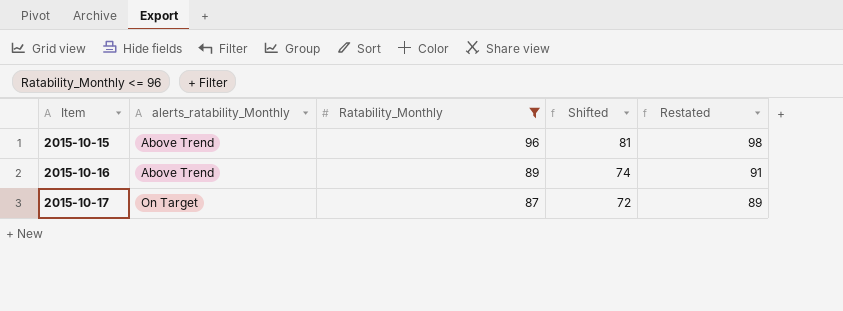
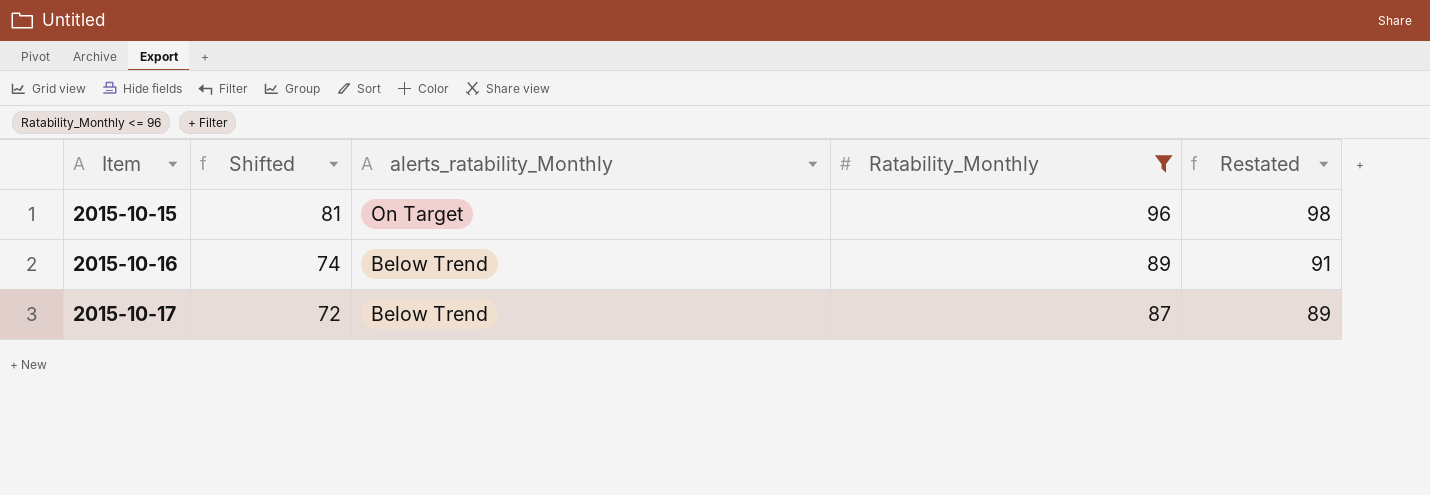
column Shifted | position: 4 -> 2
2015-10-15 | alerts_ratability_Monthly: Above Trend -> On Target
2015-10-16 | alerts_ratability_Monthly: Above Trend -> Below Trend
2015-10-17 | alerts_ratability_Monthly: On Target -> Below Trend

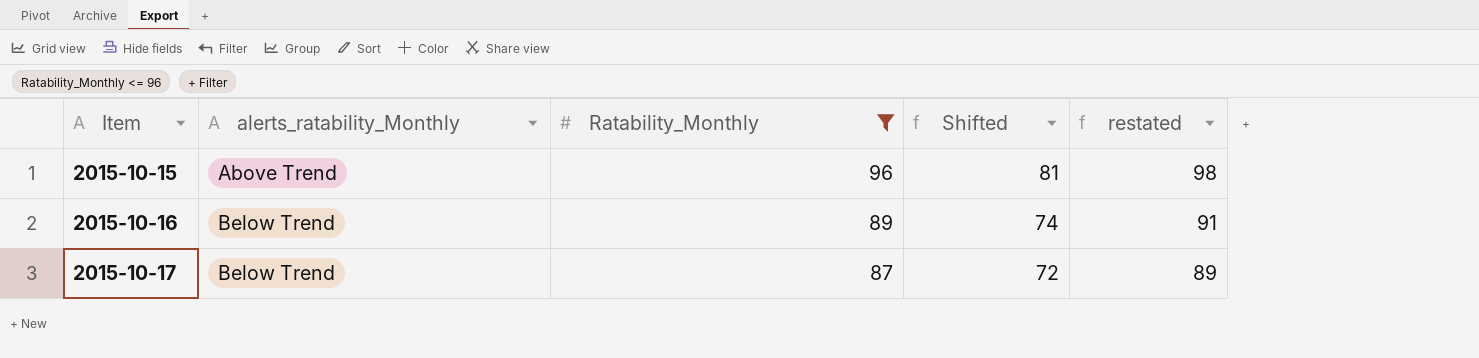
column Shifted | position: 2 -> 4
column name: Restated -> restated
2015-10-15 | alerts_ratability_Monthly: On Target -> Above Trend

